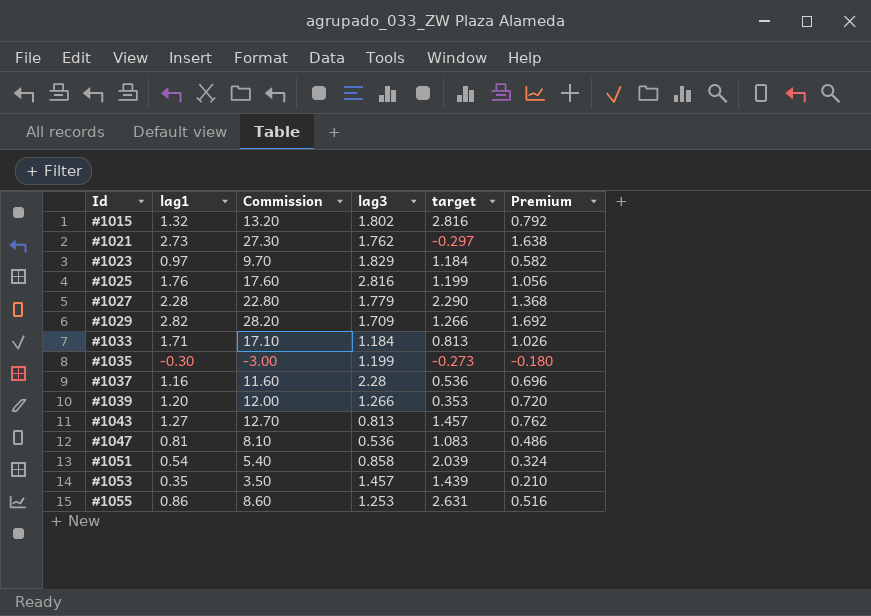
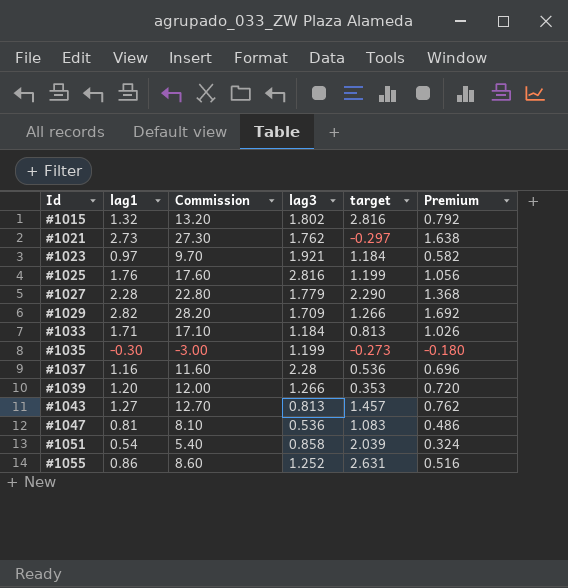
row #1053: 0.35 | 3.50 | 1.457 | 1.439 | 0.210 -> none
#1023 | lag3: 1.829 -> 1.921
#1055 | lag3: 1.253 -> 1.252

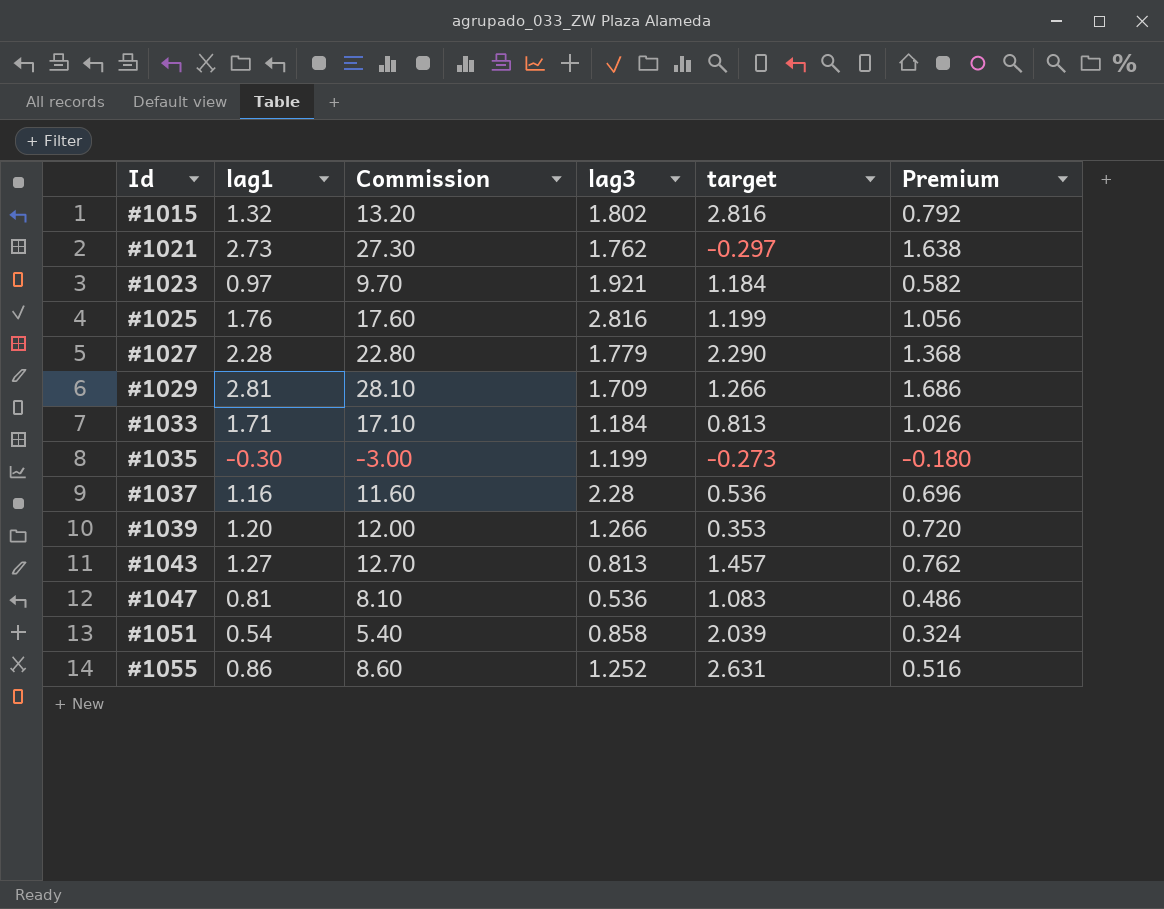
#1029 | lag1: 2.82 -> 2.81
#1029 | Commission: 28.20 -> 28.10
#1029 | Premium: 1.692 -> 1.686

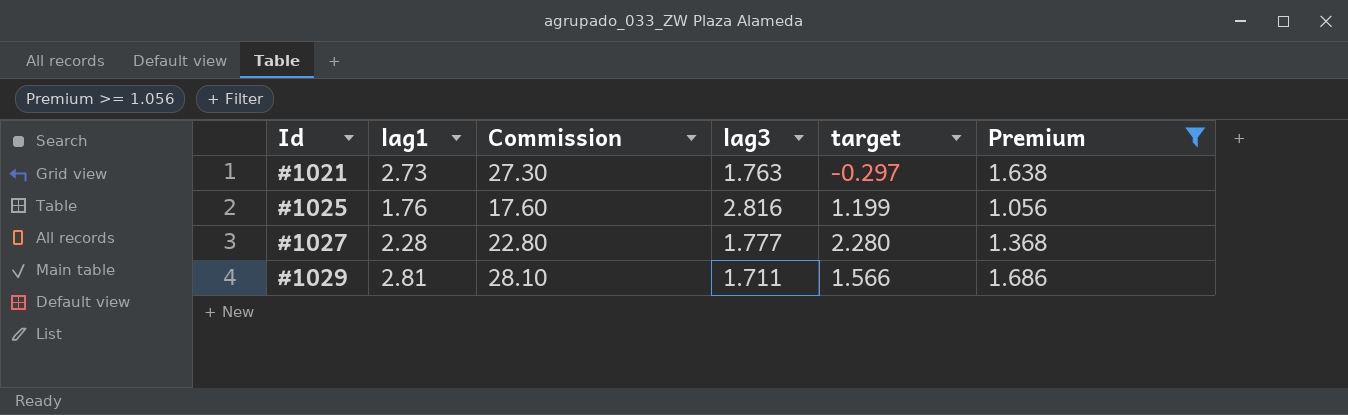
filter: none -> Premium >= 1.056
#1021 | lag3: 1.762 -> 1.763
#1027 | lag3: 1.779 -> 1.777
#1027 | target: 2.290 -> 2.280
#1029 | lag3: 1.709 -> 1.711
#1029 | target: 1.266 -> 1.566

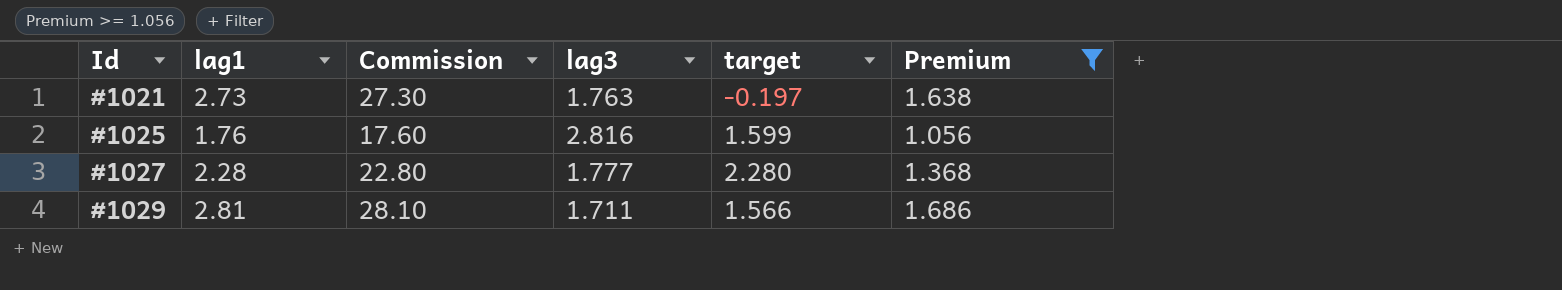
#1021 | target: -0.297 -> -0.197
#1025 | target: 1.199 -> 1.599

